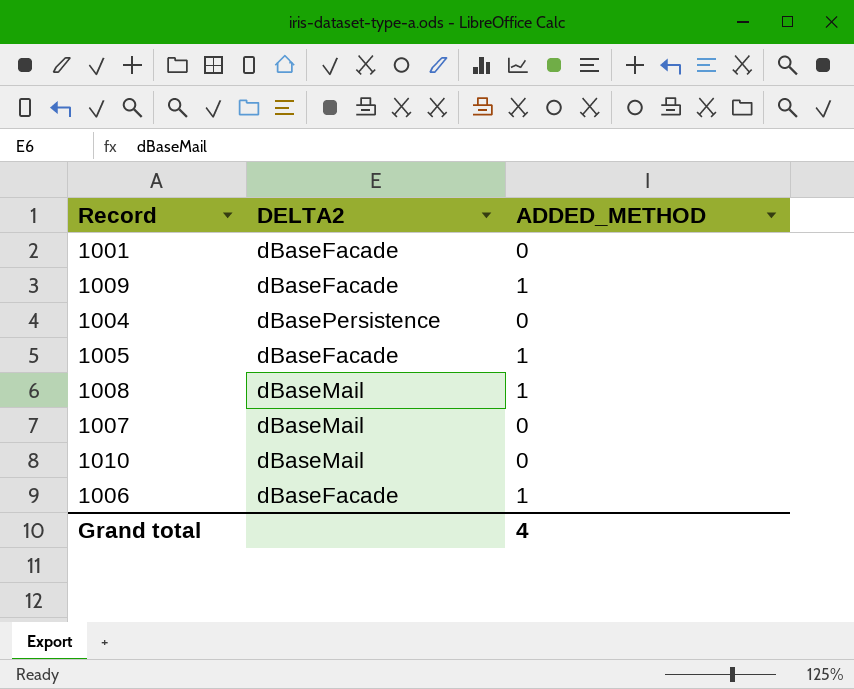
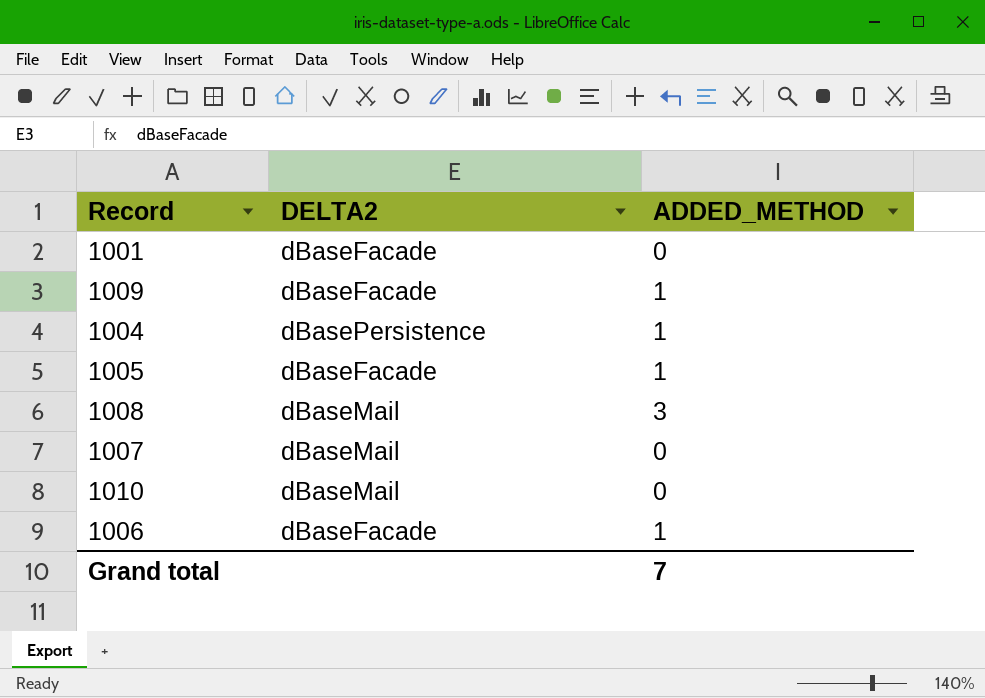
1004 | ADDED_METHOD: 0 -> 1
1008 | ADDED_METHOD: 1 -> 3
Grand total | ADDED_METHOD: 4 -> 7

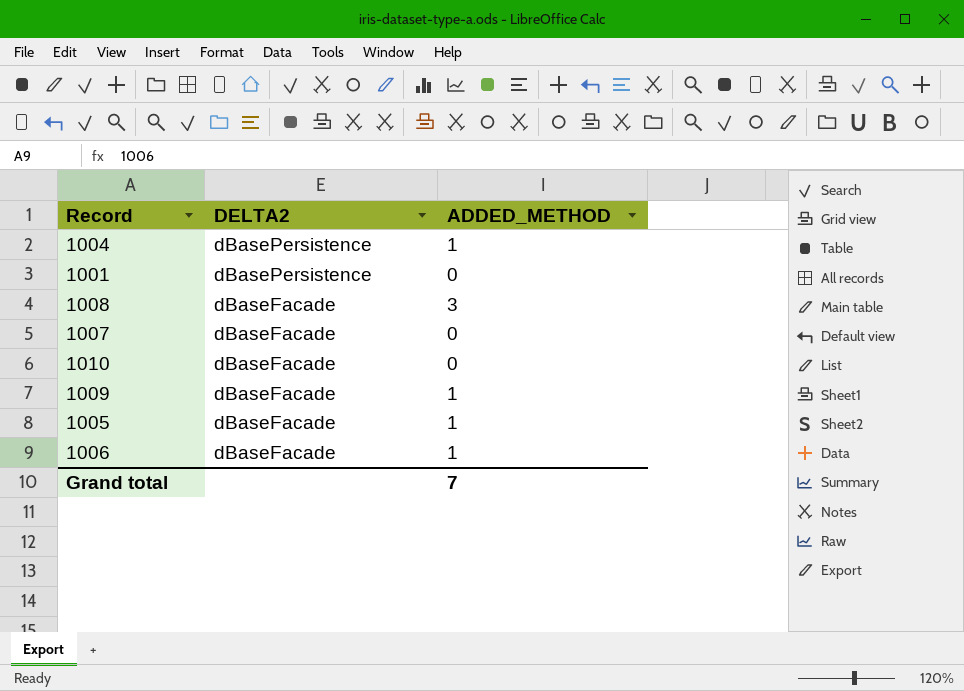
row order: none -> DELTA2 descending
1001 | DELTA2: dBaseFacade -> dBasePersistence
1008 | DELTA2: dBaseMail -> dBaseFacade
1007 | DELTA2: dBaseMail -> dBaseFacade
1010 | DELTA2: dBaseMail -> dBaseFacade

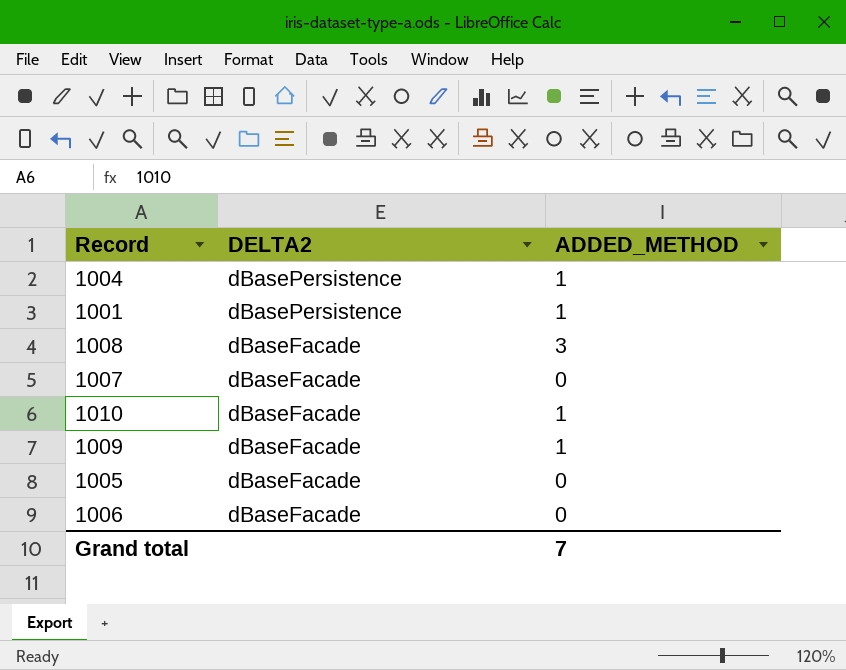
1001 | ADDED_METHOD: 0 -> 1
1010 | ADDED_METHOD: 0 -> 1
1005 | ADDED_METHOD: 1 -> 0
1006 | ADDED_METHOD: 1 -> 0

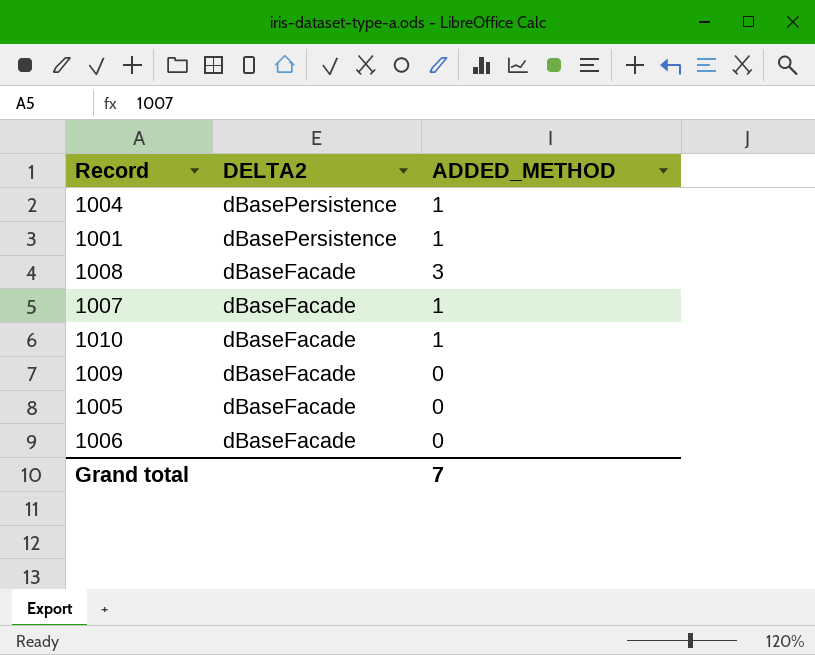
1007 | ADDED_METHOD: 0 -> 1
1009 | ADDED_METHOD: 1 -> 0

